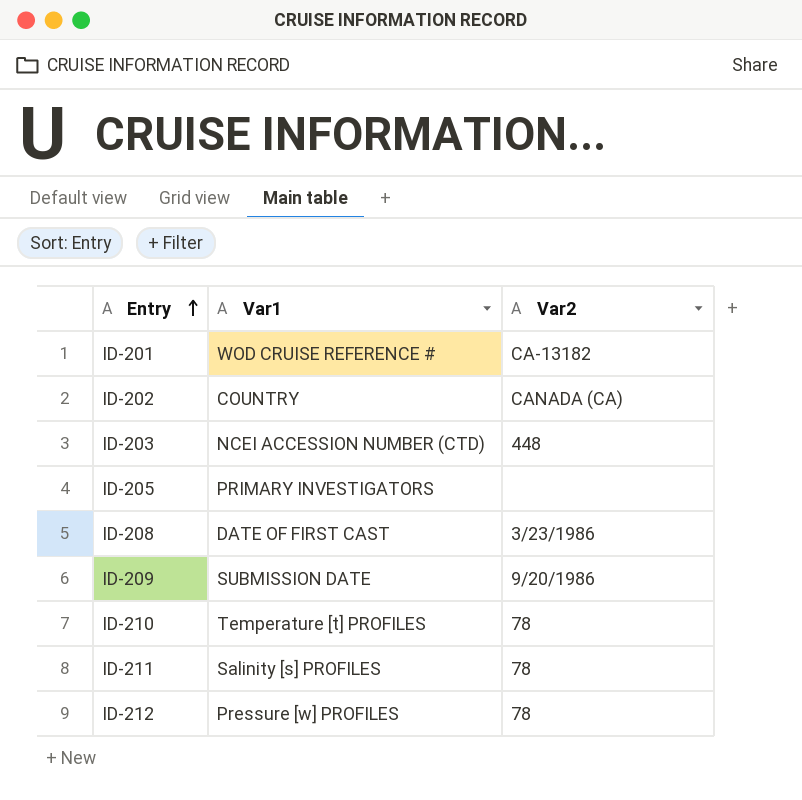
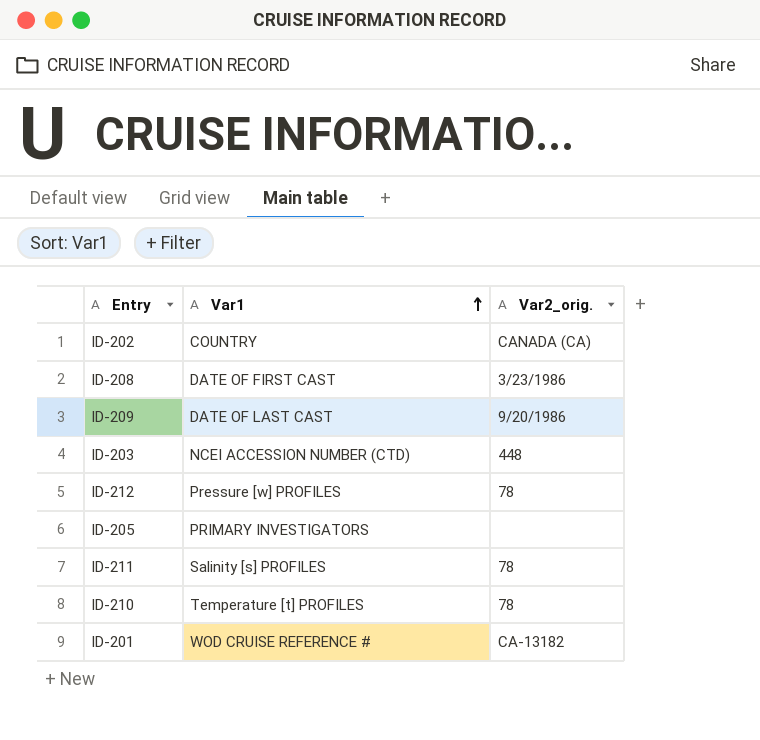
row order: Entry ascending -> Var1 ascending
column name: Var2 -> Var2_orig.
ID-209 | Var1: SUBMISSION DATE -> DATE OF LAST CAST

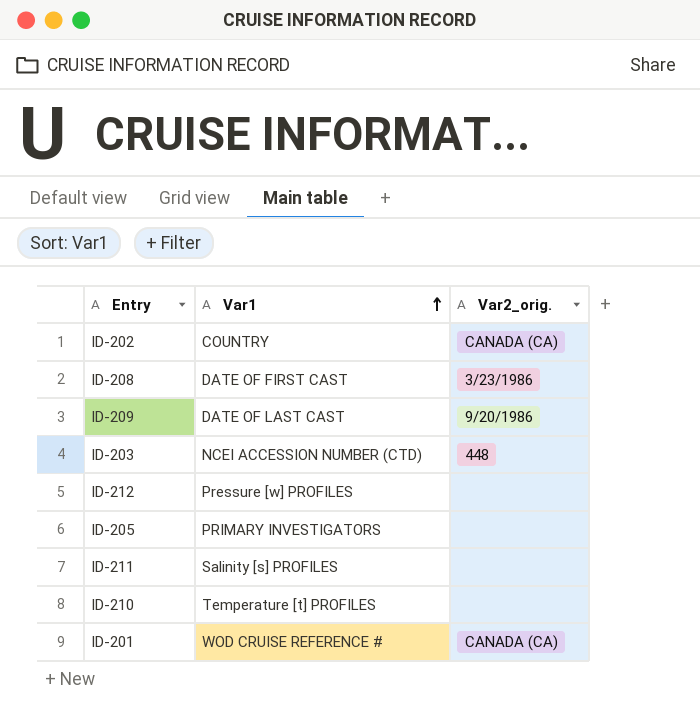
ID-212 | Var2_orig.: 78 -> none
ID-211 | Var2_orig.: 78 -> none
ID-210 | Var2_orig.: 78 -> none
ID-201 | Var2_orig.: CA-13182 -> CANADA (CA)

